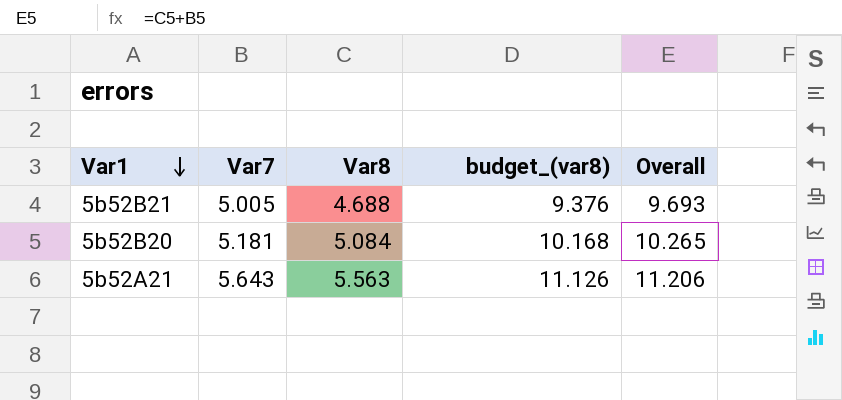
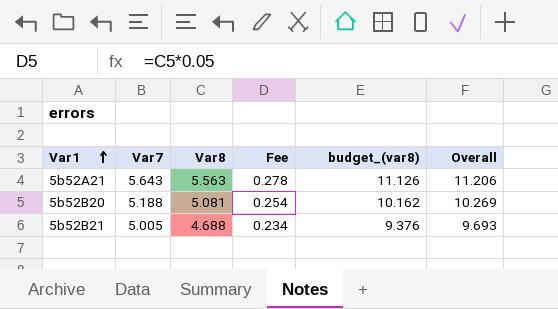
row order: Var1 descending -> Var1 ascending
column Fee | formula: none -> [Var8] * 0.05
5b52B20 | Var7: 5.181 -> 5.188
5b52B20 | Var8: 5.084 -> 5.081
5b52B20 | budget_(var8): 10.168 -> 10.162
5b52B20 | Overall: 10.265 -> 10.269

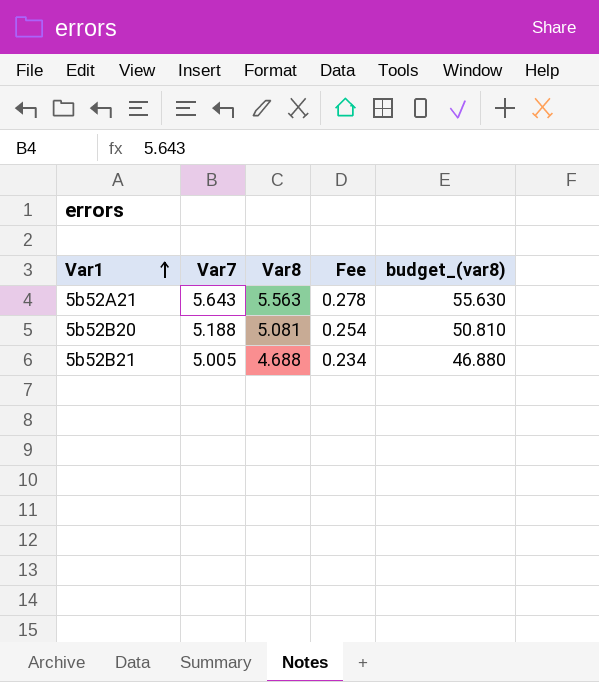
column Overall | formula: [Var7] + [Var8] -> none
column budget_(var8) | formula: [Var8] * 2 -> [Var8] * 10

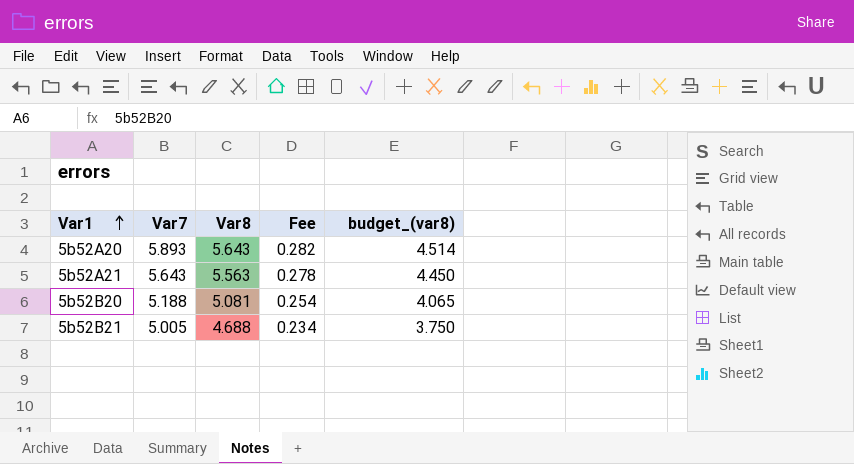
column budget_(var8) | formula: [Var8] * 10 -> [Var8] * 0.8
row 5b52A20: none -> 5.893 | 5.643 | 0.282 | 4.514

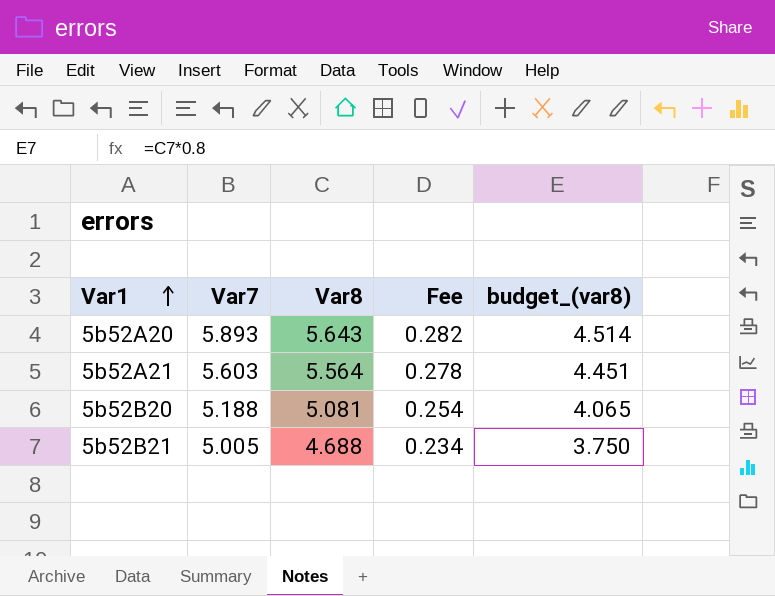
5b52A21 | Var7: 5.643 -> 5.603
5b52A21 | Var8: 5.563 -> 5.564
5b52A21 | budget_(var8): 4.450 -> 4.451

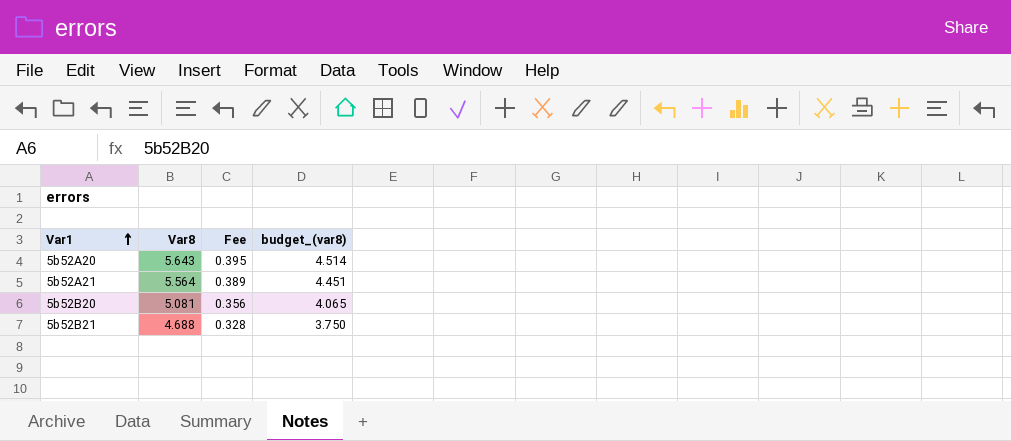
column Var7 | position: 2 -> none
column Fee | formula: [Var8] * 0.05 -> [Var8] * 0.07

